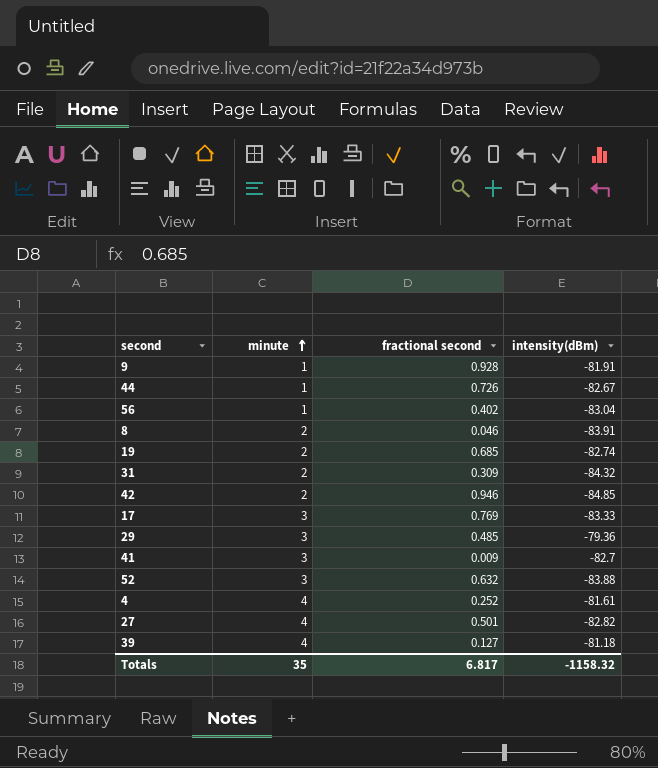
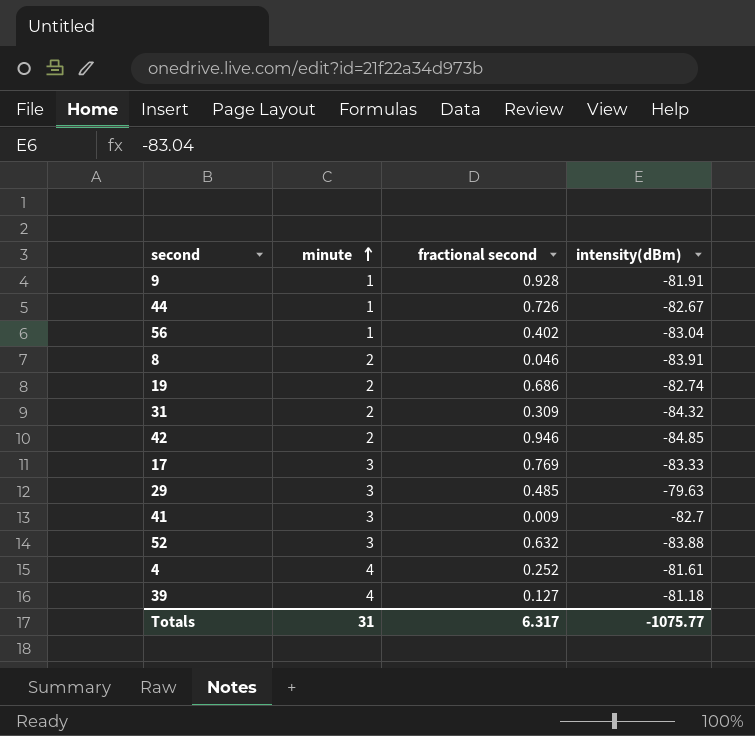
row 27: 4 | 0.501 | -82.82 -> none
19 | fractional second: 0.685 -> 0.686
29 | intensity(dBm): -79.36 -> -79.63
Totals | minute: 35 -> 31
Totals | fractional second: 6.817 -> 6.317
Totals | intensity(dBm): -1158.32 -> -1075.77

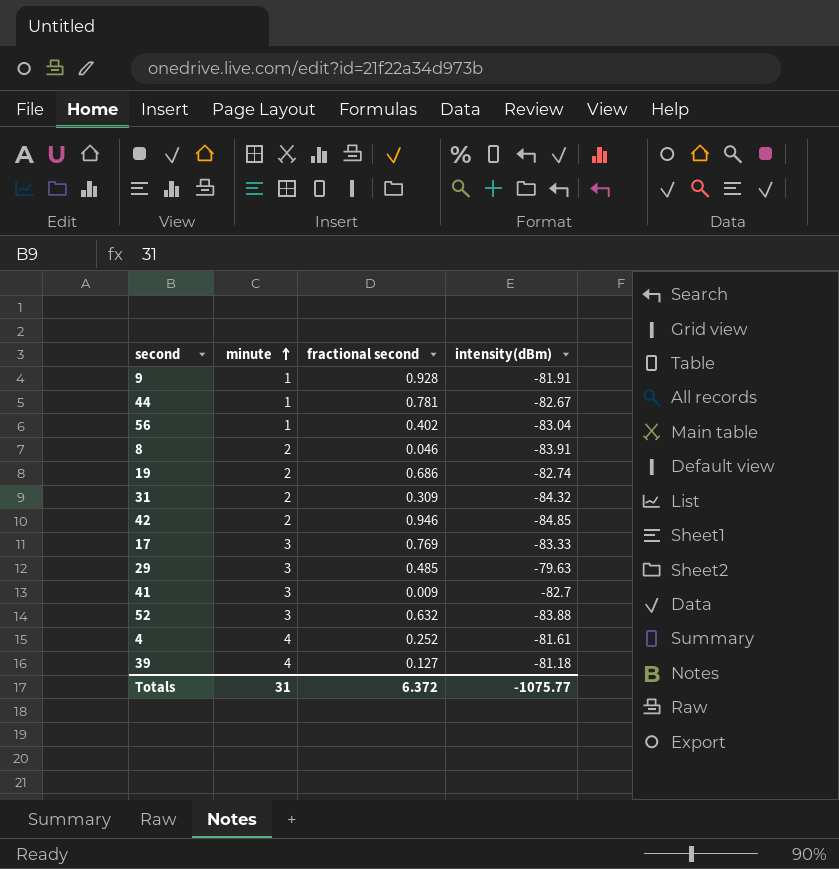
44 | fractional second: 0.726 -> 0.781
Totals | fractional second: 6.317 -> 6.372

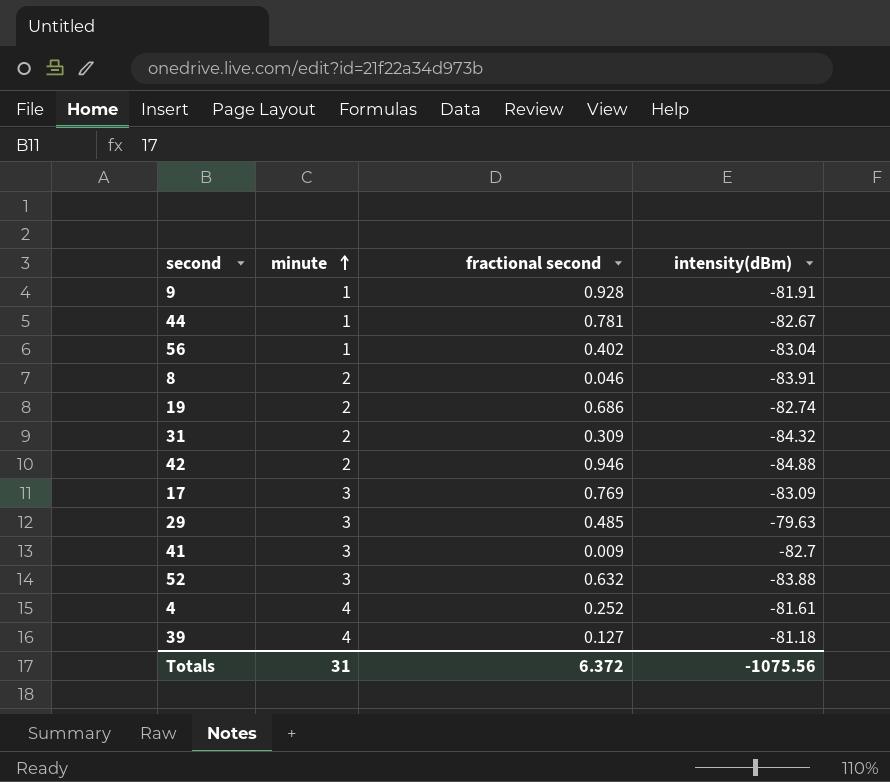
42 | intensity(dBm): -84.85 -> -84.88
17 | intensity(dBm): -83.33 -> -83.09
Totals | intensity(dBm): -1075.77 -> -1075.56

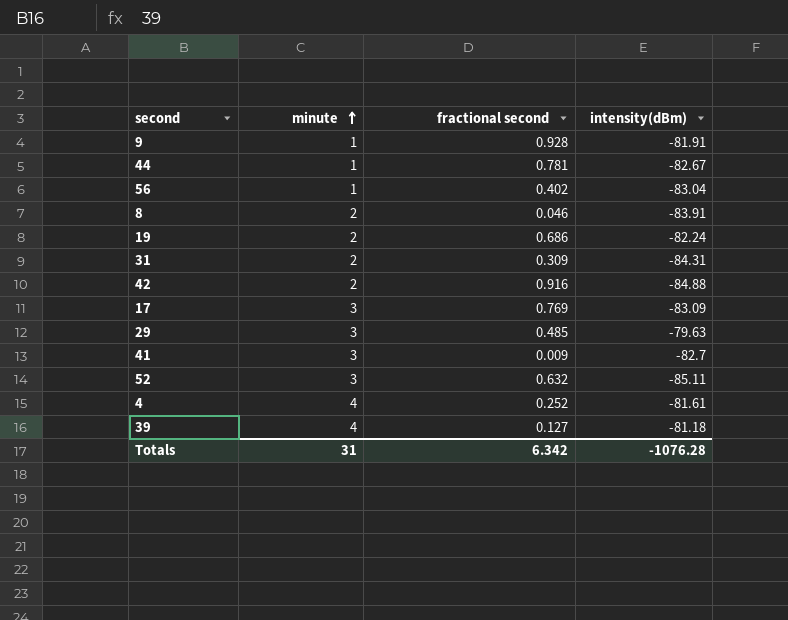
19 | intensity(dBm): -82.74 -> -82.24
31 | intensity(dBm): -84.32 -> -84.31
42 | fractional second: 0.946 -> 0.916
52 | intensity(dBm): -83.88 -> -85.11
Totals | fractional second: 6.372 -> 6.342
Totals | intensity(dBm): -1075.56 -> -1076.28

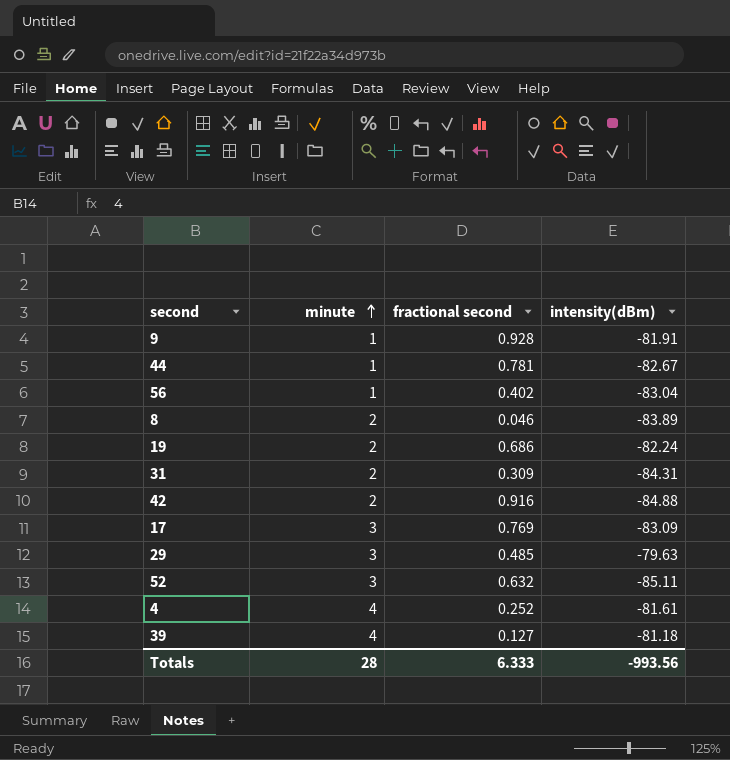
row 41: 3 | 0.009 | -82.7 -> none
8 | intensity(dBm): -83.91 -> -83.89
Totals | minute: 31 -> 28
Totals | fractional second: 6.342 -> 6.333
Totals | intensity(dBm): -1076.28 -> -993.56

